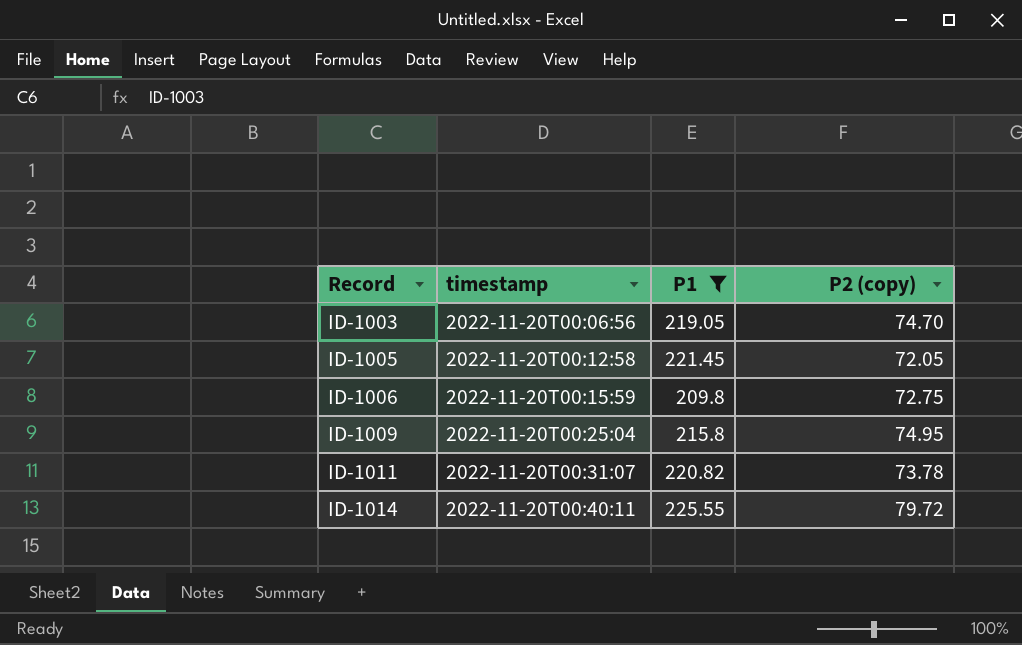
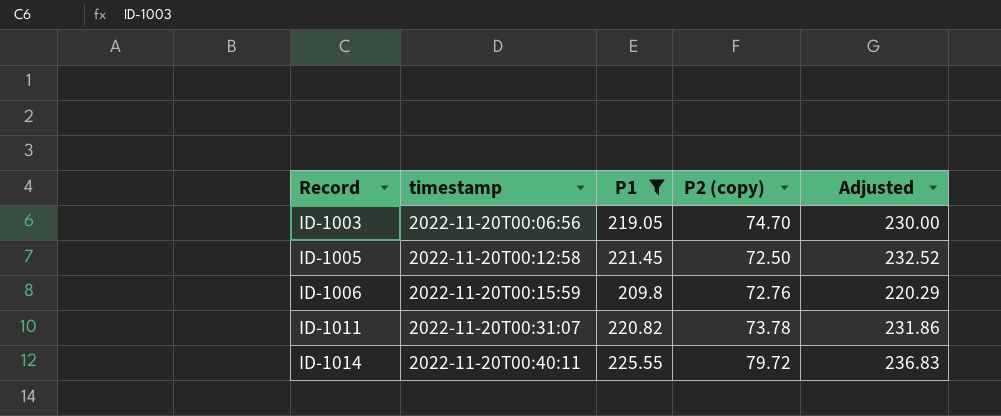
column Adjusted | formula: none -> [P1] * 1.05
row ID-1009: 2022-11-20T00:25:04 | 215.8 | 74.95 -> none
ID-1005 | P2 (copy): 72.05 -> 72.50
ID-1006 | P2 (copy): 72.75 -> 72.76

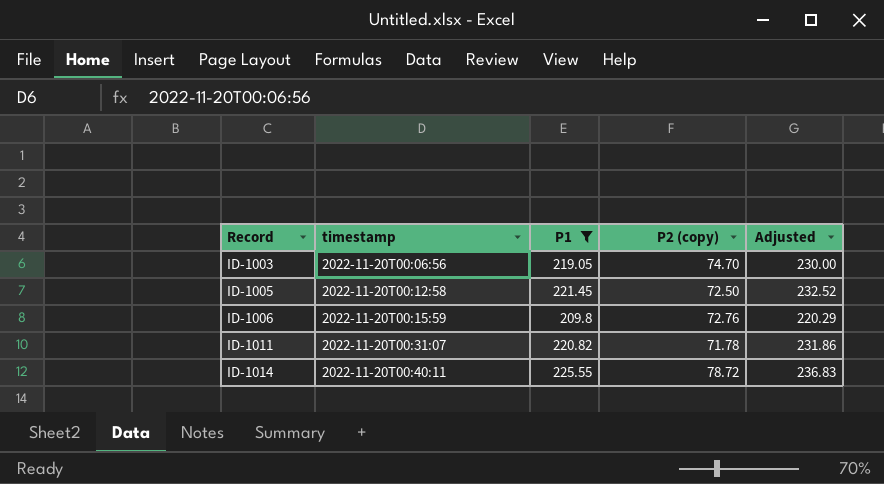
ID-1011 | P2 (copy): 73.78 -> 71.78
ID-1014 | P2 (copy): 79.72 -> 78.72

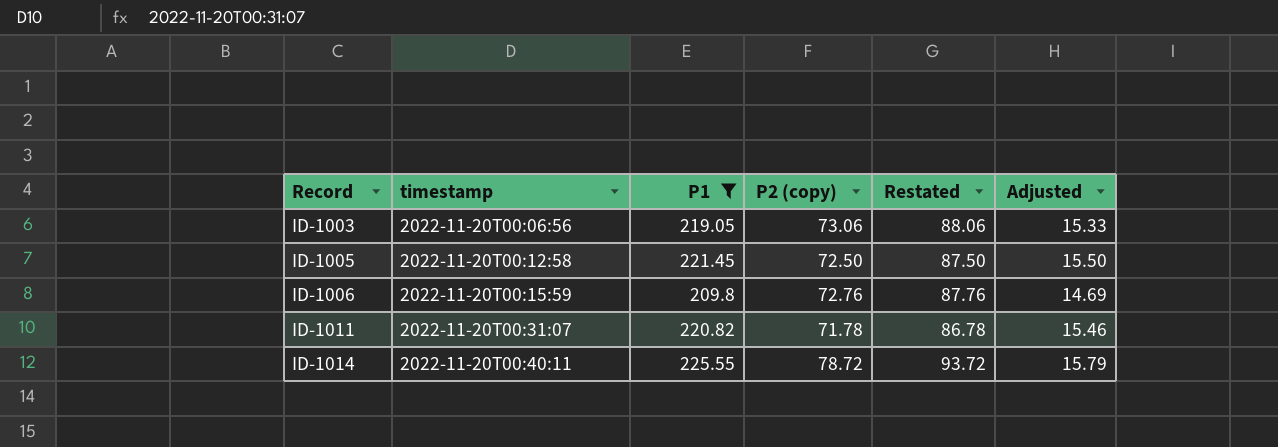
column Restated | formula: none -> [P2 (copy)] + 15
column Adjusted | formula: [P1] * 1.05 -> [P1] * 0.07
ID-1003 | P2 (copy): 74.70 -> 73.06

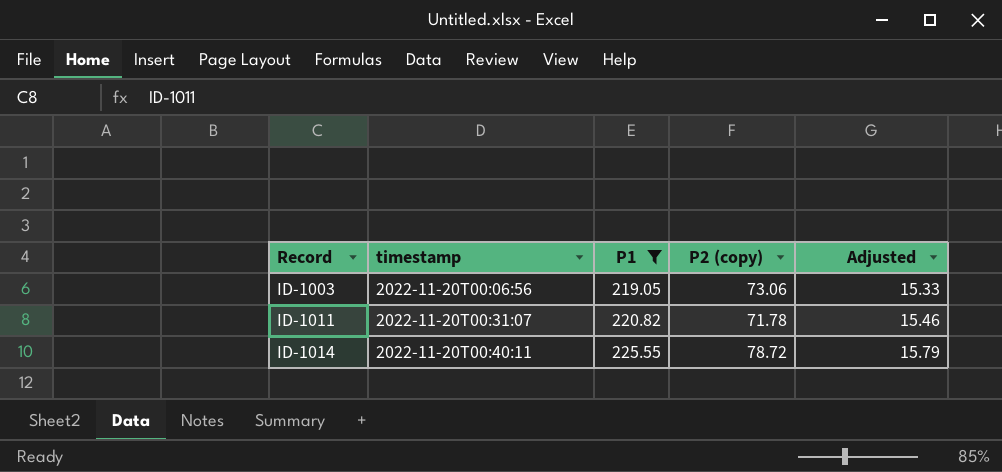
column Restated | formula: [P2 (copy)] + 15 -> none
row ID-1005: 2022-11-20T00:12:58 | 221.45 | 72.50 | 87.50 | 15.50 -> none
row ID-1006: 2022-11-20T00:15:59 | 209.8 | 72.76 | 87.76 | 14.69 -> none

